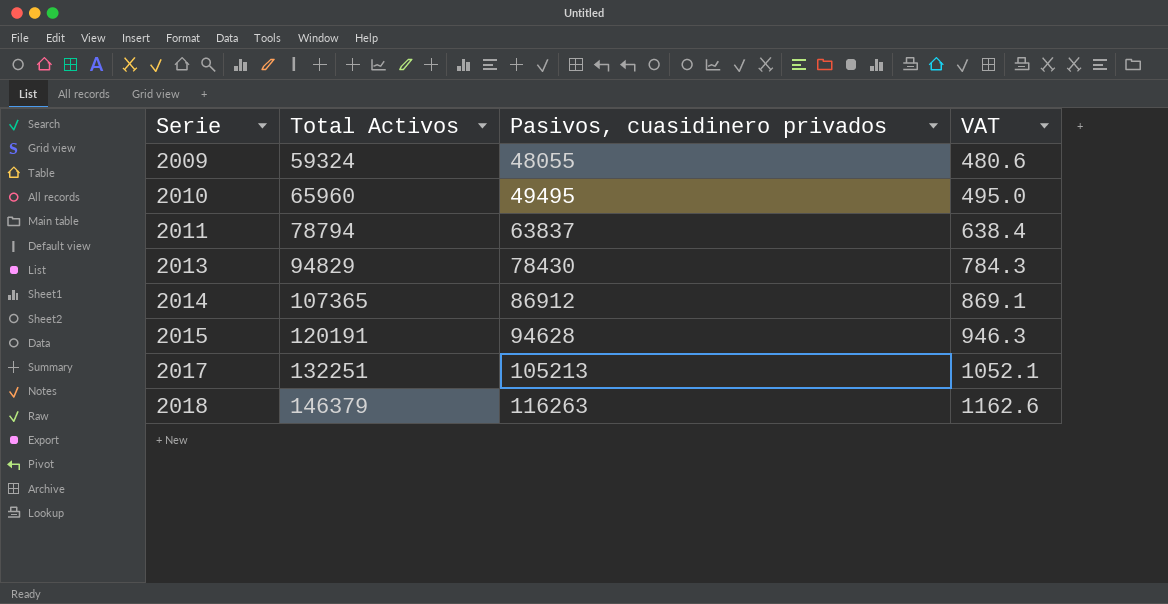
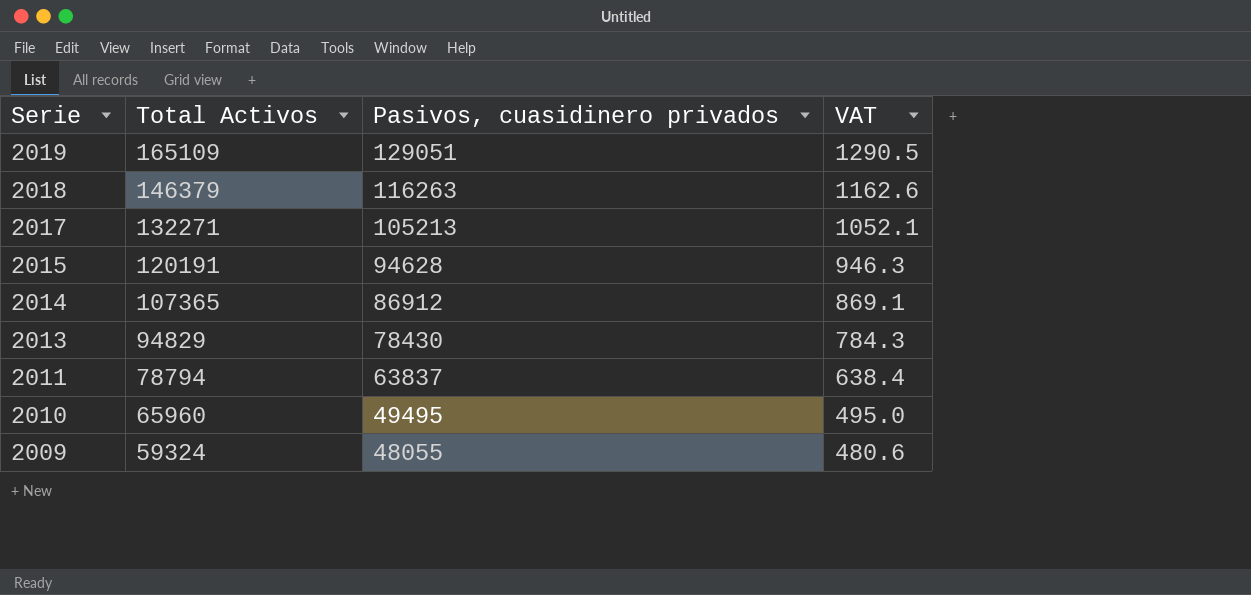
row order: Serie ascending -> Serie descending
row 2019: none -> 165109 | 129051 | 1290.5
2017 | Total Activos: 132251 -> 132271

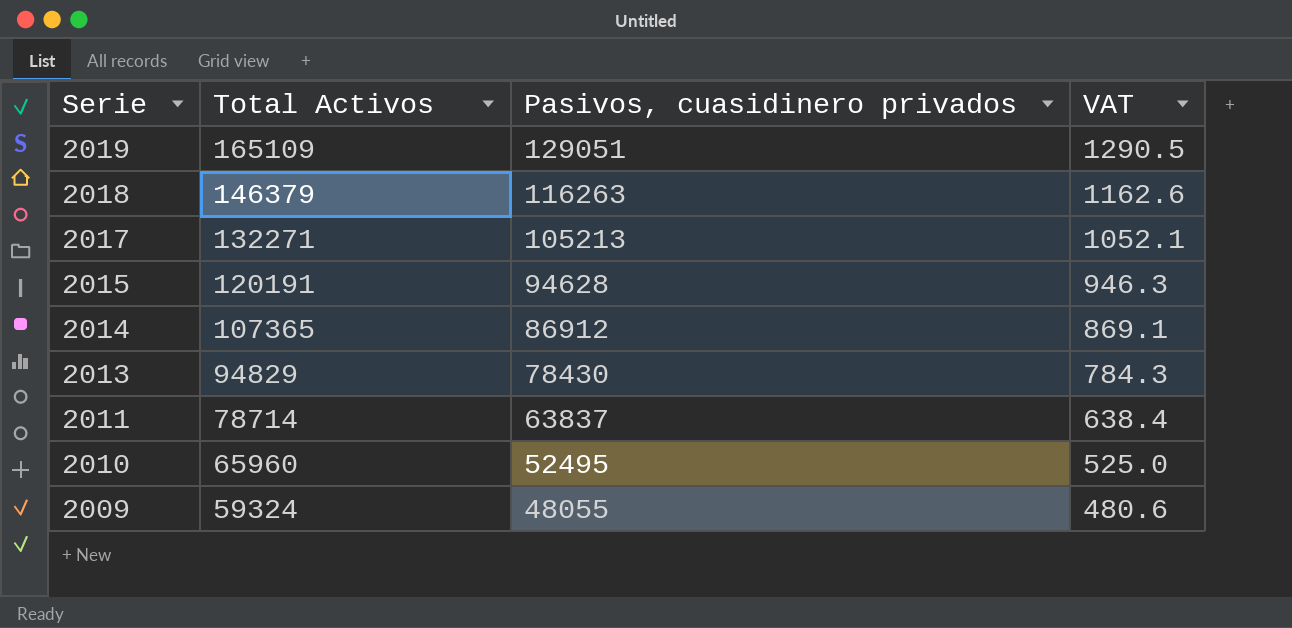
2011 | Total Activos: 78794 -> 78714
2010 | Pasivos, cuasidinero privados: 49495 -> 52495
2010 | VAT: 495.0 -> 525.0

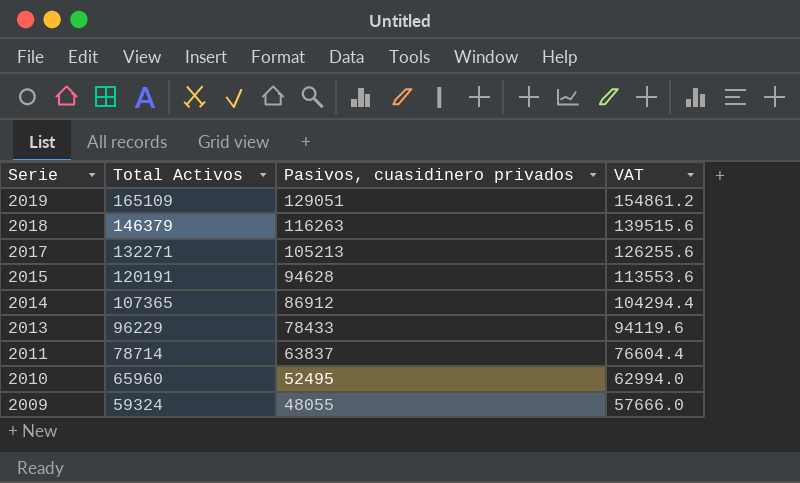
column VAT | formula: [Pasivos, cuasidinero privados] * 0.01 -> [Pasivos, cuasidinero privados] * 1.2
2013 | Total Activos: 94829 -> 96229
2013 | Pasivos, cuasidinero privados: 78430 -> 78433

